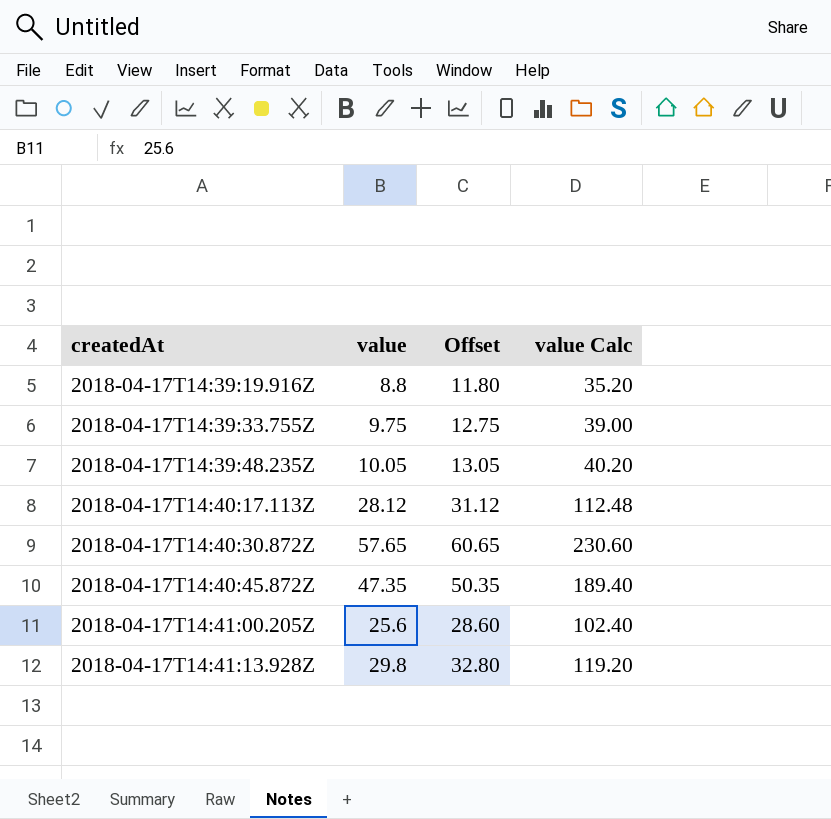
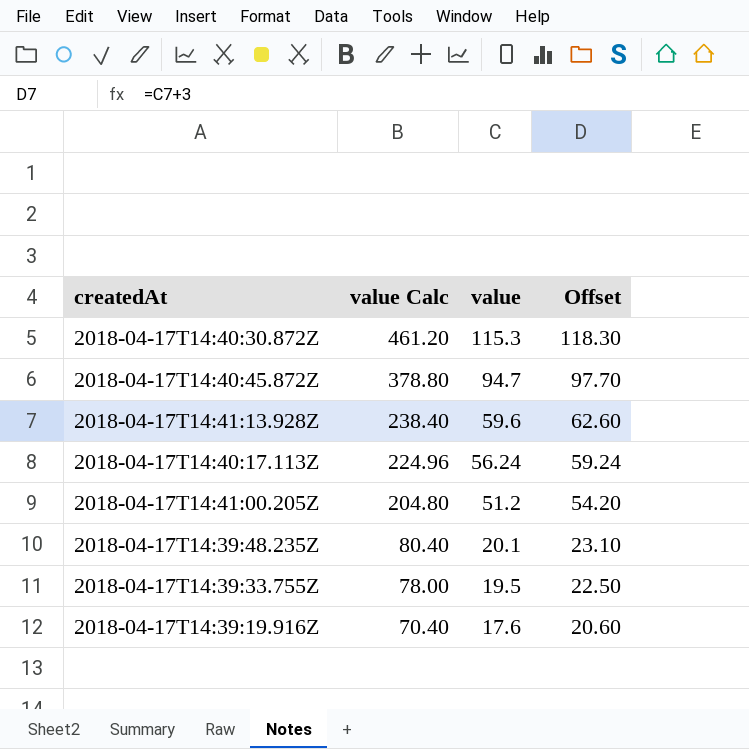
row order: createdAt ascending -> value Calc descending
column value Calc | position: 4 -> 2
2018-04-17T14:40:30.872Z | value Calc: 230.60 -> 461.20
2018-04-17T14:40:30.872Z | value: 57.65 -> 115.3
2018-04-17T14:40:30.872Z | Offset: 60.65 -> 118.30
2018-04-17T14:40:45.872Z | value Calc: 189.40 -> 378.80
2018-04-17T14:40:45.872Z | value: 47.35 -> 94.7
2018-04-17T14:40:45.872Z | Offset: 50.35 -> 97.70
2018-04-17T14:41:13.928Z | value Calc: 119.20 -> 238.40
2018-04-17T14:41:13.928Z | value: 29.8 -> 59.6
2018-04-17T14:41:13.928Z | Offset: 32.80 -> 62.60
2018-04-17T14:40:17.113Z | value Calc: 112.48 -> 224.96
2018-04-17T14:40:17.113Z | value: 28.12 -> 56.24
2018-04-17T14:40:17.113Z | Offset: 31.12 -> 59.24
2018-04-17T14:41:00.205Z | value Calc: 102.40 -> 204.80
2018-04-17T14:41:00.205Z | value: 25.6 -> 51.2
2018-04-17T14:41:00.205Z | Offset: 28.60 -> 54.20
2018-04-17T14:39:48.235Z | value Calc: 40.20 -> 80.40
2018-04-17T14:39:48.235Z | value: 10.05 -> 20.1
2018-04-17T14:39:48.235Z | Offset: 13.05 -> 23.10
2018-04-17T14:39:33.755Z | value Calc: 39.00 -> 78.00
2018-04-17T14:39:33.755Z | value: 9.75 -> 19.5
2018-04-17T14:39:33.755Z | Offset: 12.75 -> 22.50
2018-04-17T14:39:19.916Z | value Calc: 35.20 -> 70.40
2018-04-17T14:39:19.916Z | value: 8.8 -> 17.6
2018-04-17T14:39:19.916Z | Offset: 11.80 -> 20.60

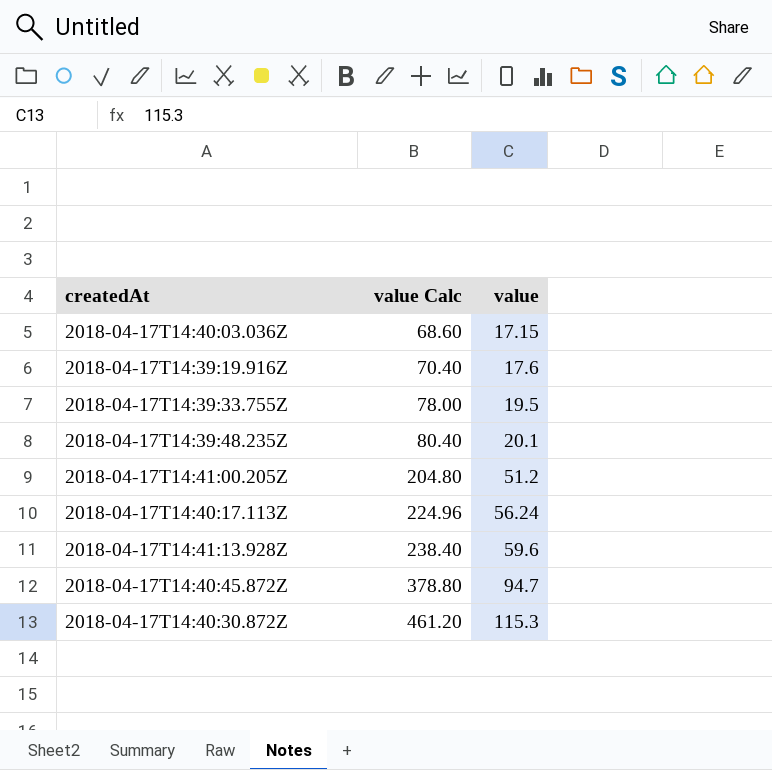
row order: value Calc descending -> value Calc ascending
column Offset | formula: [value] + 3 -> none
row 2018-04-17T14:40:03.036Z: none -> 68.60 | 17.15

